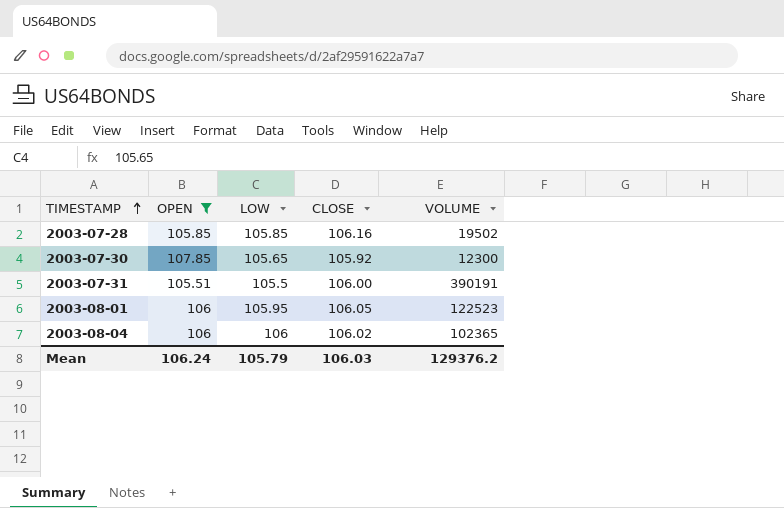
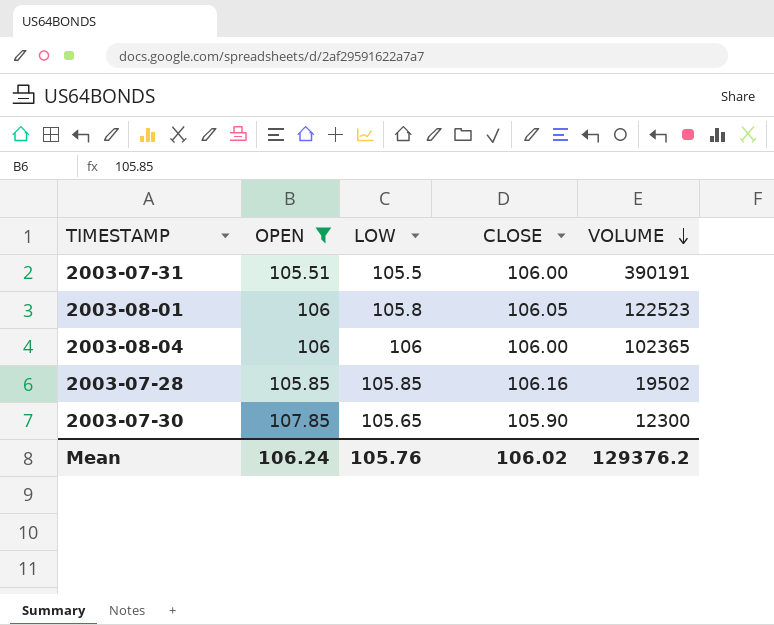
row order: TIMESTAMP ascending -> VOLUME descending
2003-08-01 | LOW: 105.95 -> 105.8
2003-08-04 | CLOSE: 106.02 -> 106.00
2003-07-30 | CLOSE: 105.92 -> 105.90
Mean | LOW: 105.79 -> 105.76
Mean | CLOSE: 106.03 -> 106.02

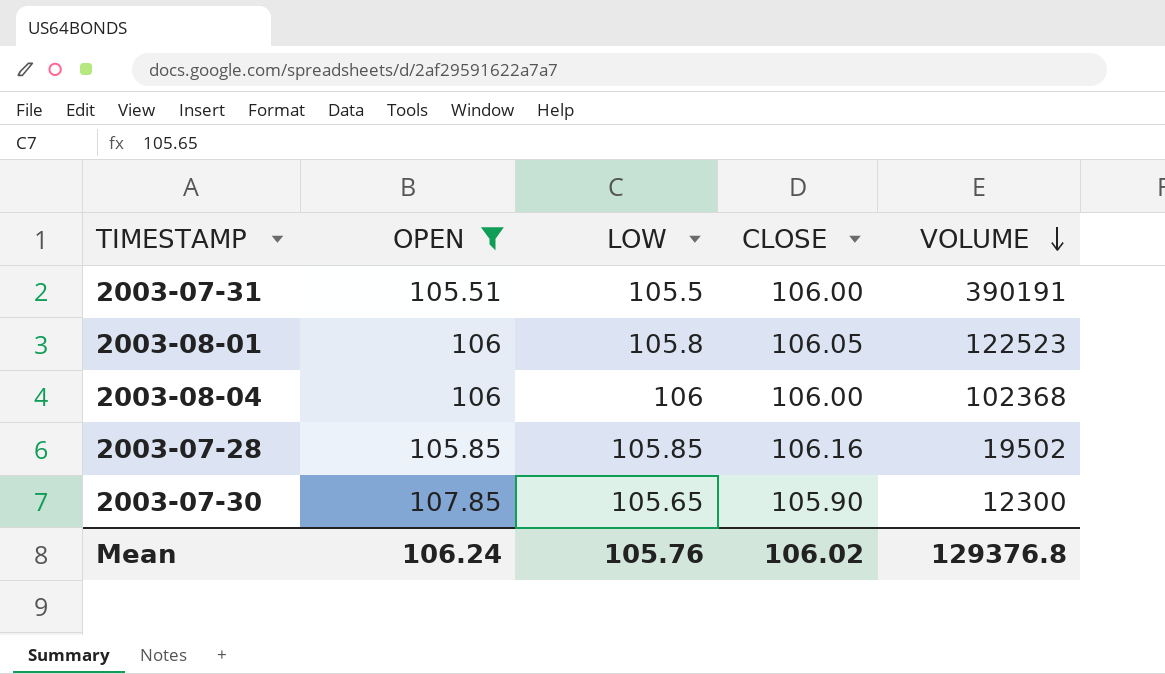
2003-08-04 | VOLUME: 102365 -> 102368
Mean | VOLUME: 129376.2 -> 129376.8

